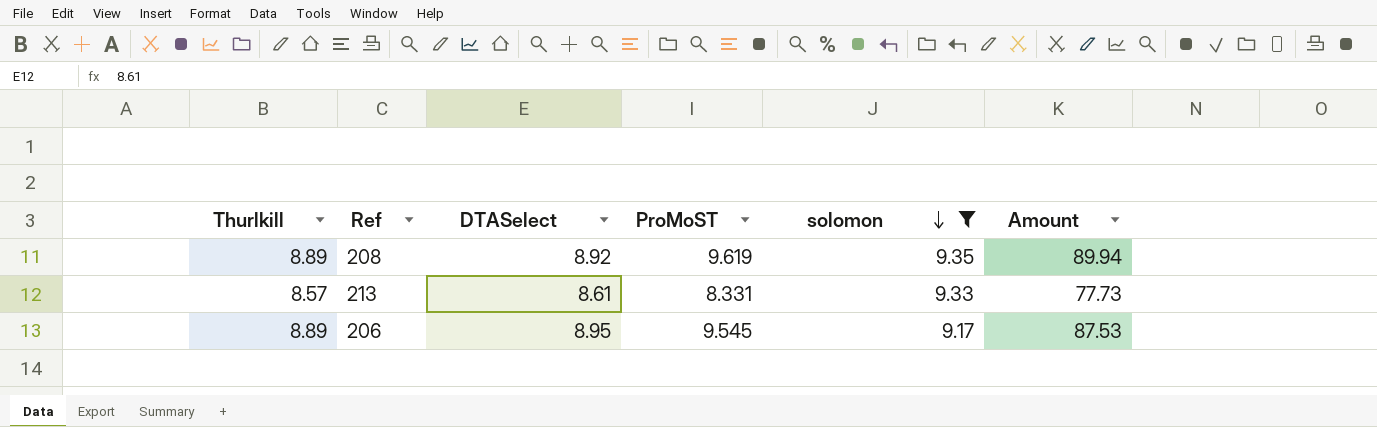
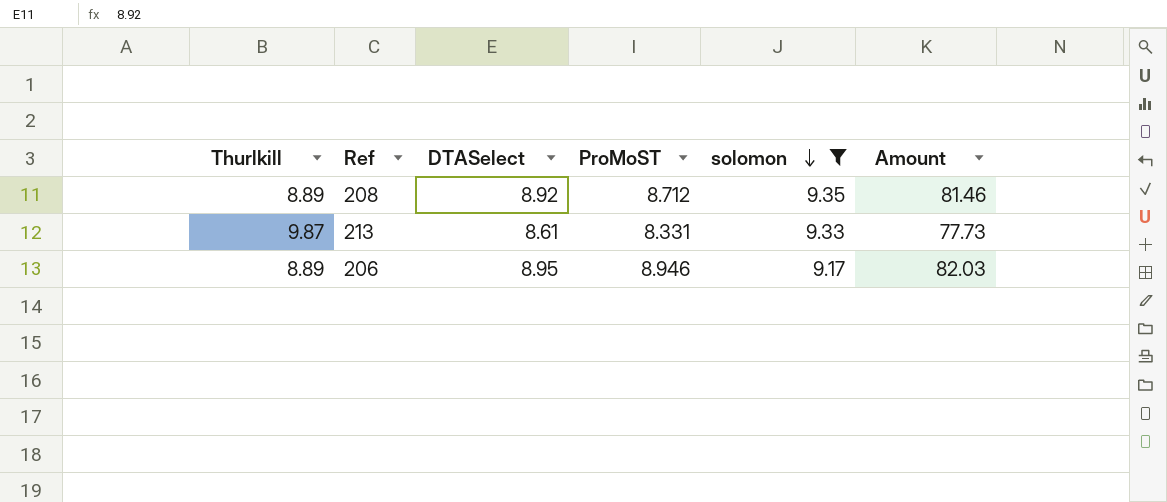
208 | ProMoST: 9.619 -> 8.712
208 | Amount: 89.94 -> 81.46
213 | Thurlkill: 8.57 -> 9.87
206 | ProMoST: 9.545 -> 8.946
206 | Amount: 87.53 -> 82.03

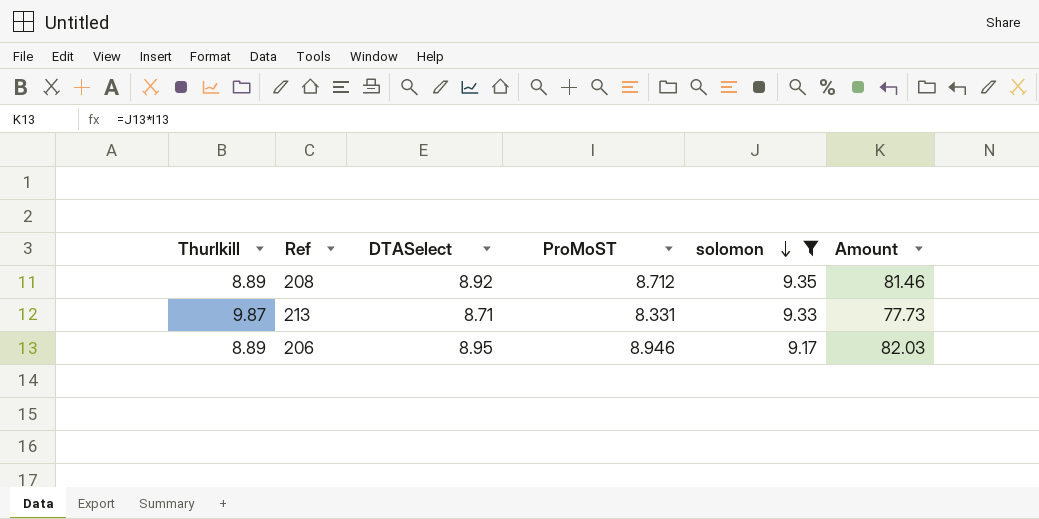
213 | DTASelect: 8.61 -> 8.71

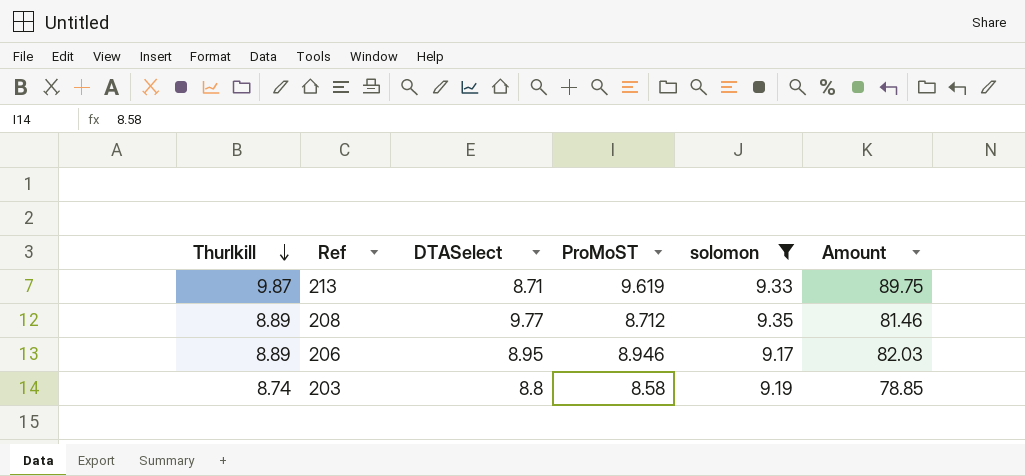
row order: solomon descending -> Thurlkill descending
213 | ProMoST: 8.331 -> 9.619
213 | Amount: 77.73 -> 89.75
208 | DTASelect: 8.92 -> 9.77
row 203: none -> 8.74 | 8.8 | 8.58 | 9.19 | 78.85

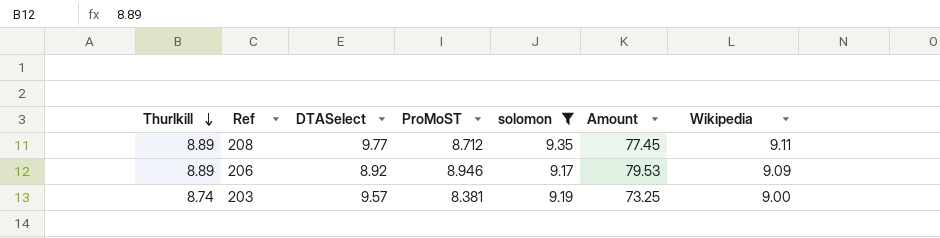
column Amount | formula: [ProMoST] * [solomon] -> [Thurlkill] * [ProMoST]
column Wikipedia | position: none -> 7
row 213: 9.87 | 8.71 | 9.619 | 9.33 | 89.75 -> none
206 | DTASelect: 8.95 -> 8.92
203 | DTASelect: 8.8 -> 9.57
203 | ProMoST: 8.58 -> 8.381

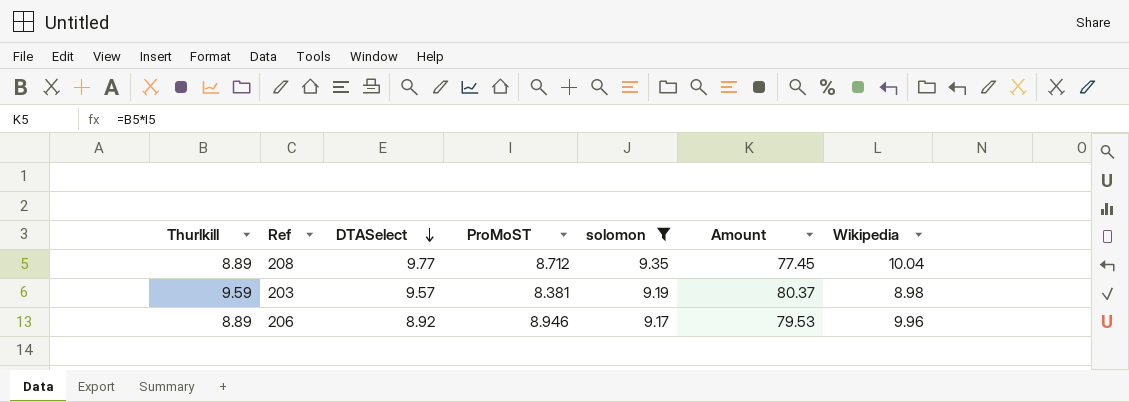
row order: Thurlkill descending -> DTASelect descending
208 | Wikipedia: 9.11 -> 10.04
203 | Thurlkill: 8.74 -> 9.59
203 | Amount: 73.25 -> 80.37
203 | Wikipedia: 9.00 -> 8.98
206 | Wikipedia: 9.09 -> 9.96

